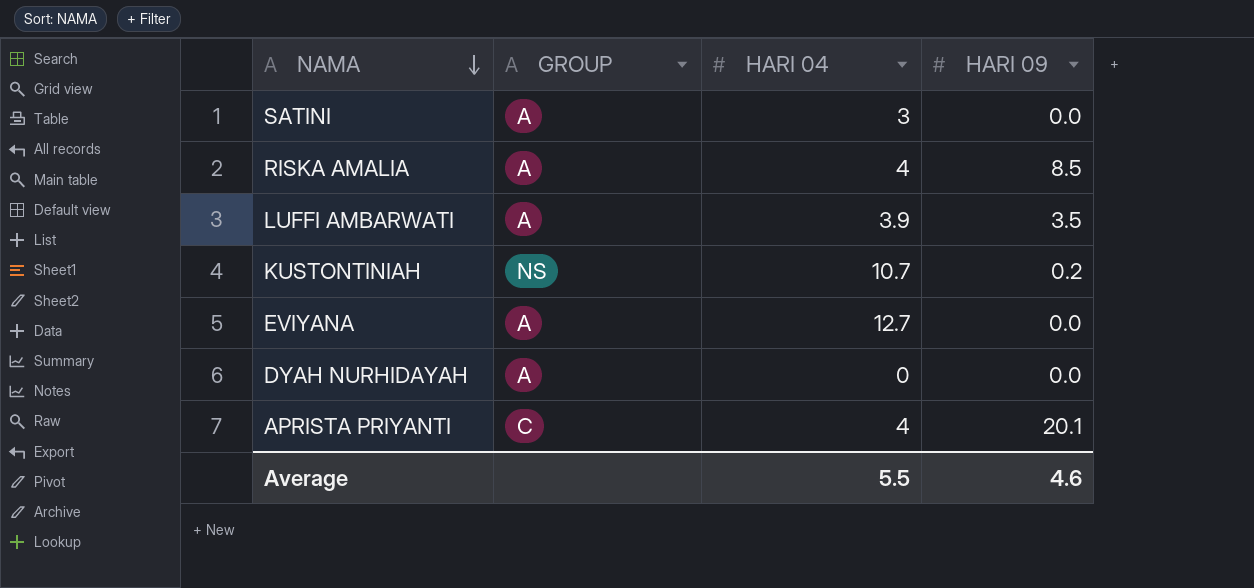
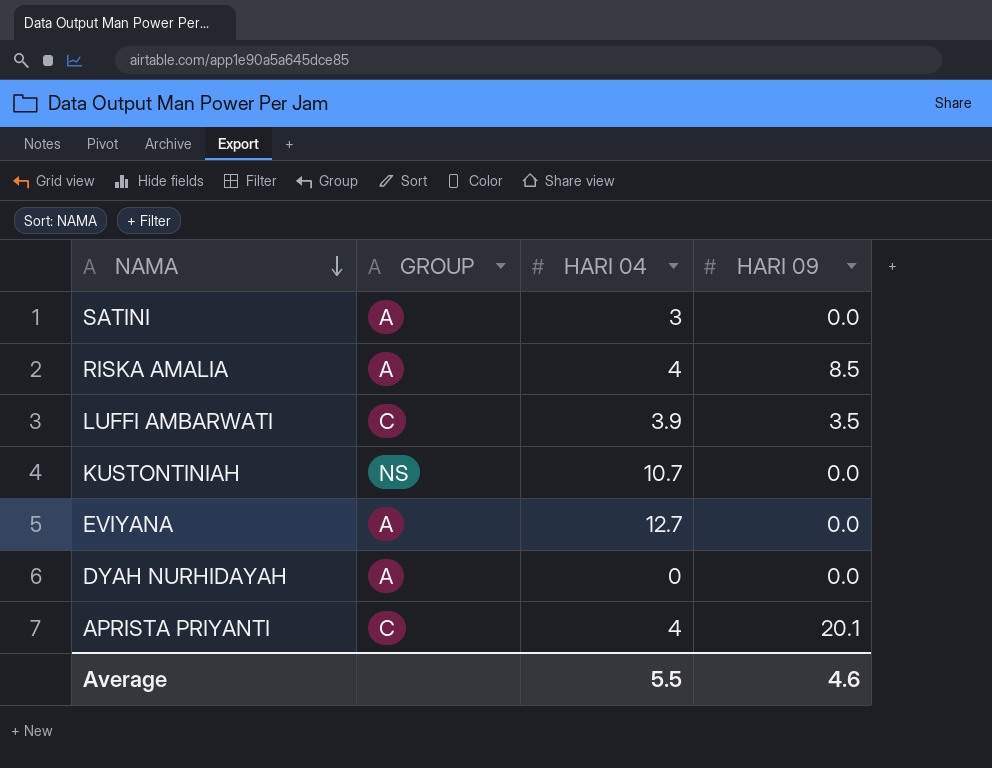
LUFFI AMBARWATI | GROUP: A -> C
KUSTONTINIAH | HARI 09: 0.2 -> 0.0

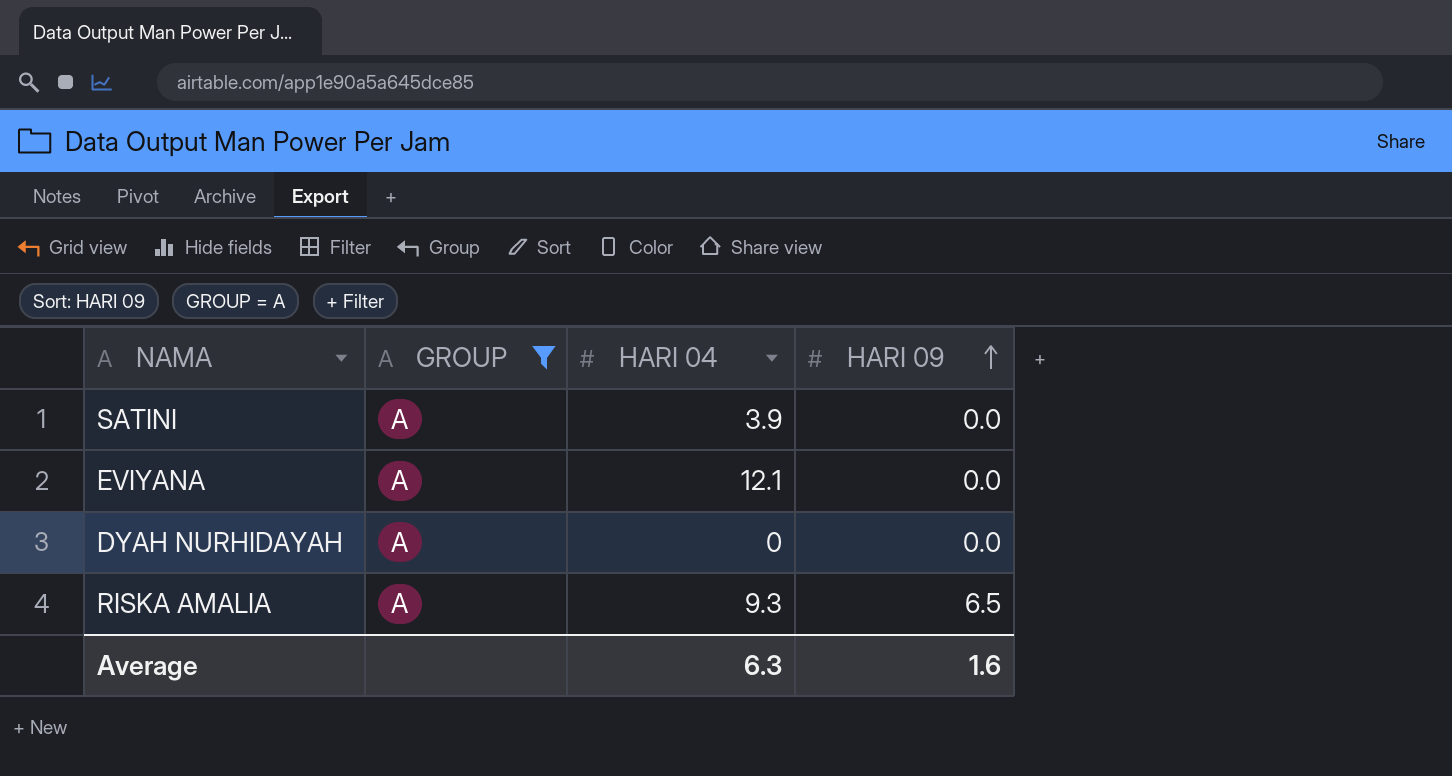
filter: none -> GROUP = A
row order: NAMA descending -> HARI 09 ascending
SATINI | HARI 04: 3 -> 3.9
EVIYANA | HARI 04: 12.7 -> 12.1
RISKA AMALIA | HARI 04: 4 -> 9.3
RISKA AMALIA | HARI 09: 8.5 -> 6.5
Average | HARI 04: 5.5 -> 6.3
Average | HARI 09: 4.6 -> 1.6

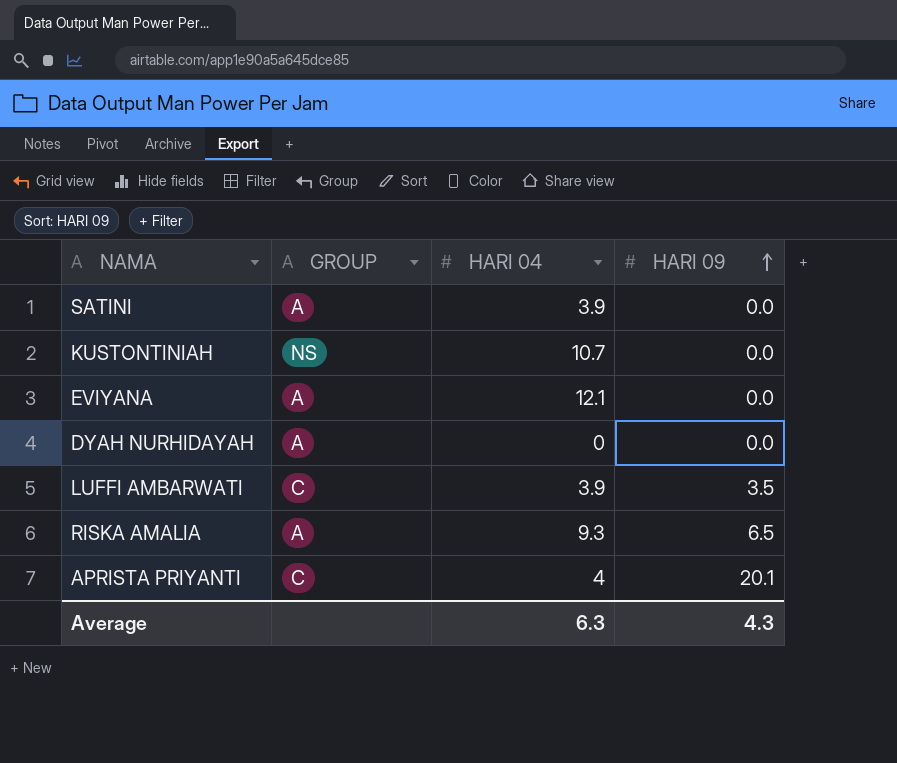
filter: GROUP = A -> none
Average | HARI 09: 1.6 -> 4.3

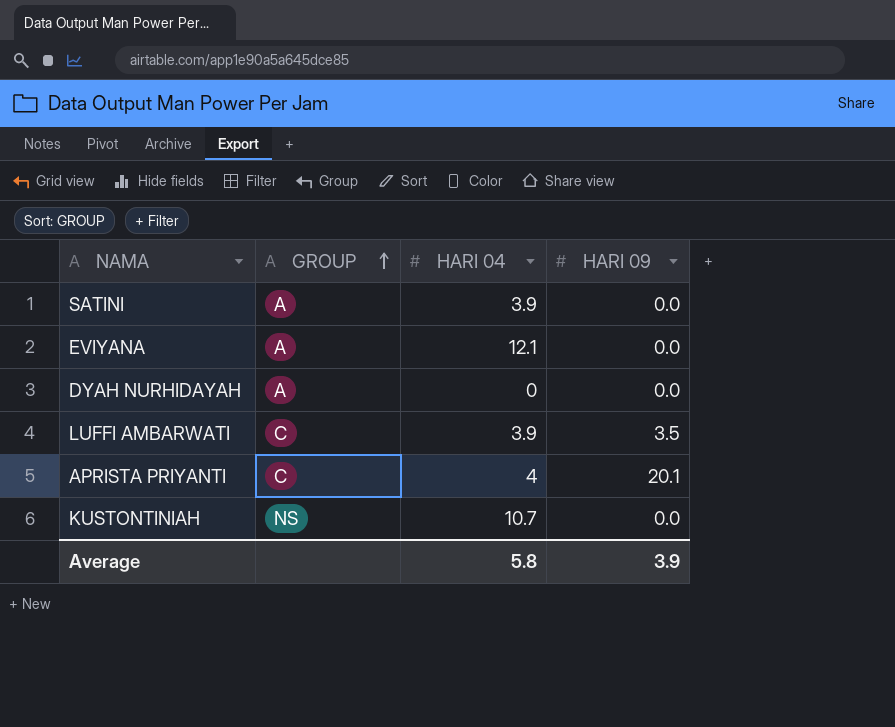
row order: HARI 09 ascending -> GROUP ascending
row RISKA AMALIA: A | 9.3 | 6.5 -> none
Average | HARI 04: 6.3 -> 5.8
Average | HARI 09: 4.3 -> 3.9

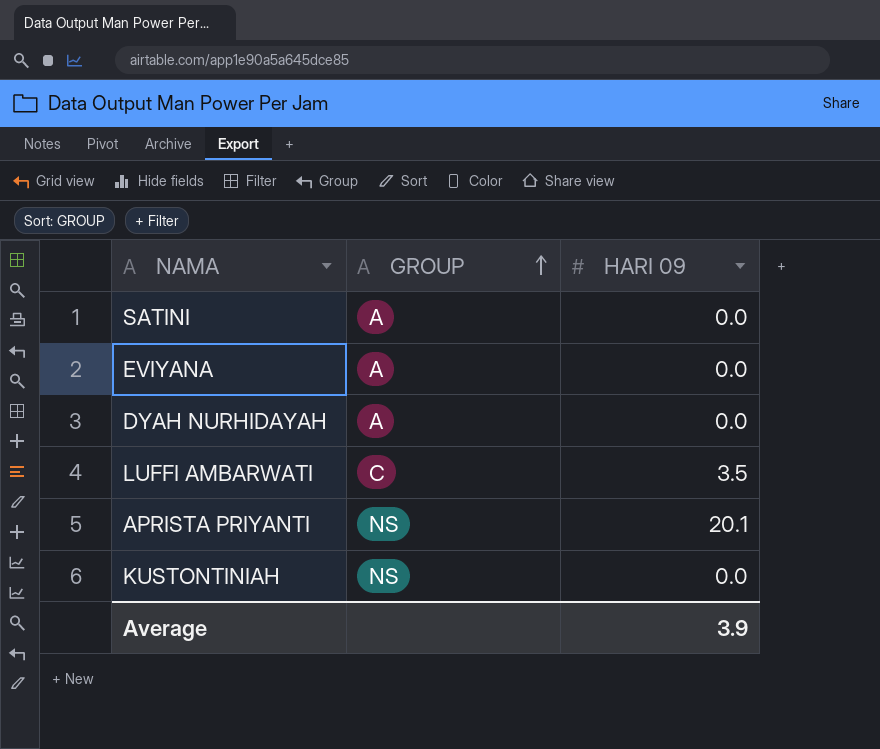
column HARI 04 | position: 3 -> none
APRISTA PRIYANTI | GROUP: C -> NS

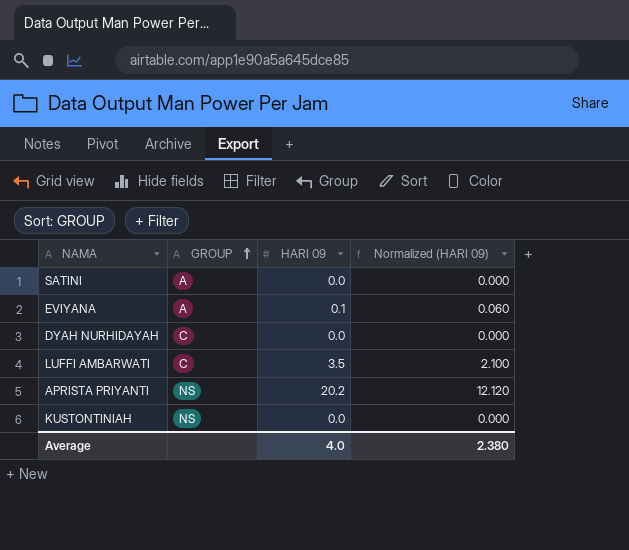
column Normalized (HARI 09) | formula: none -> [HARI 09] * 0.6
EVIYANA | HARI 09: 0.0 -> 0.1
DYAH NURHIDAYAH | GROUP: A -> C
APRISTA PRIYANTI | HARI 09: 20.1 -> 20.2
Average | HARI 09: 3.9 -> 4.0

